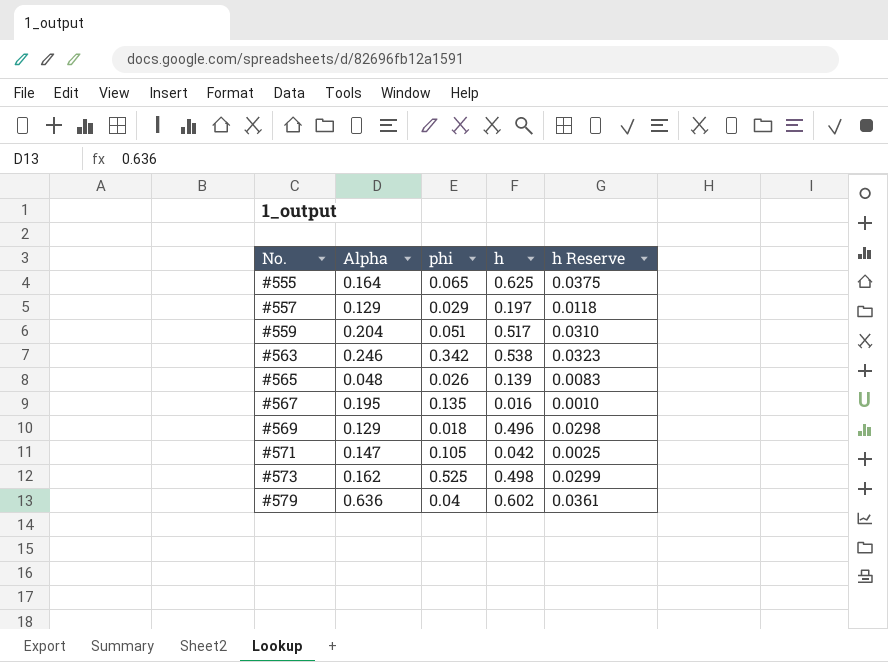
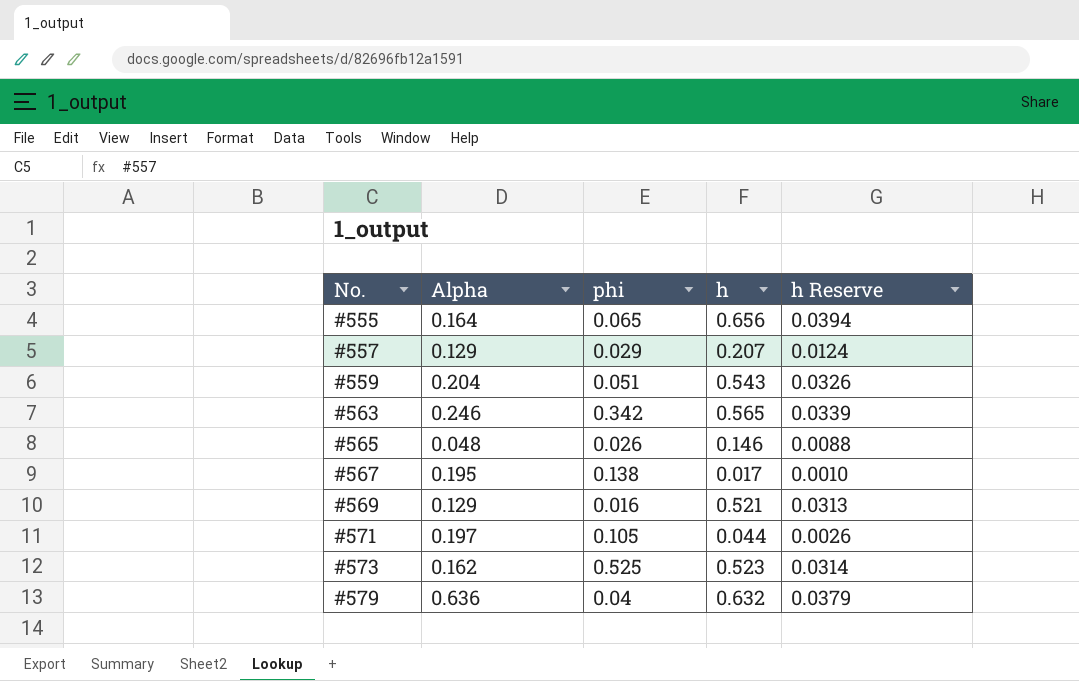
#555 | h: 0.625 -> 0.656
#555 | h Reserve: 0.0375 -> 0.0394
#557 | h: 0.197 -> 0.207
#557 | h Reserve: 0.0118 -> 0.0124
#559 | h: 0.517 -> 0.543
#559 | h Reserve: 0.0310 -> 0.0326
#563 | h: 0.538 -> 0.565
#563 | h Reserve: 0.0323 -> 0.0339
#565 | h: 0.139 -> 0.146
#565 | h Reserve: 0.0083 -> 0.0088
#567 | phi: 0.135 -> 0.138
#567 | h: 0.016 -> 0.017
#569 | phi: 0.018 -> 0.016
#569 | h: 0.496 -> 0.521
#569 | h Reserve: 0.0298 -> 0.0313
#571 | Alpha: 0.147 -> 0.197
#571 | h: 0.042 -> 0.044
#571 | h Reserve: 0.0025 -> 0.0026
#573 | h: 0.498 -> 0.523
#573 | h Reserve: 0.0299 -> 0.0314
#579 | h: 0.602 -> 0.632
#579 | h Reserve: 0.0361 -> 0.0379

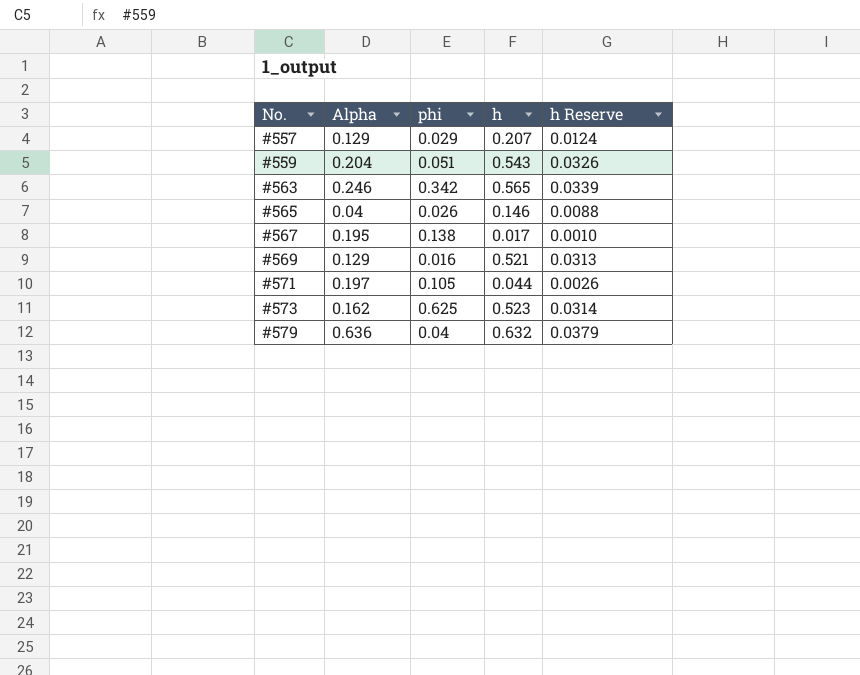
row #555: 0.164 | 0.065 | 0.656 | 0.0394 -> none
#565 | Alpha: 0.048 -> 0.04
#573 | phi: 0.525 -> 0.625

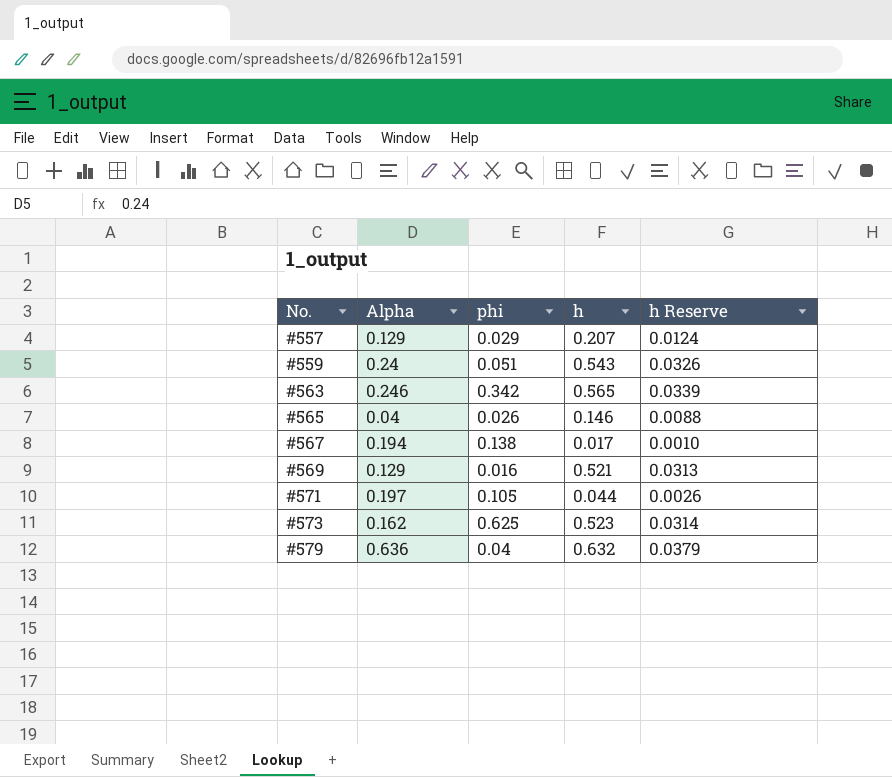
#559 | Alpha: 0.204 -> 0.24
#567 | Alpha: 0.195 -> 0.194

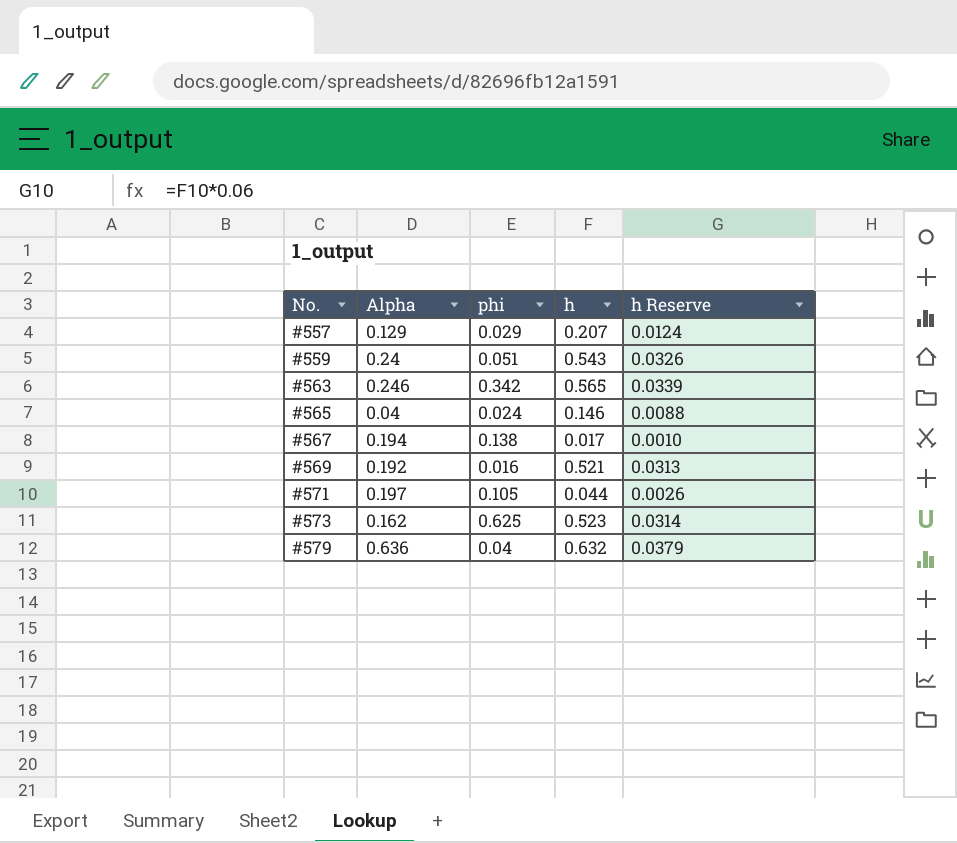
#565 | phi: 0.026 -> 0.024
#569 | Alpha: 0.129 -> 0.192

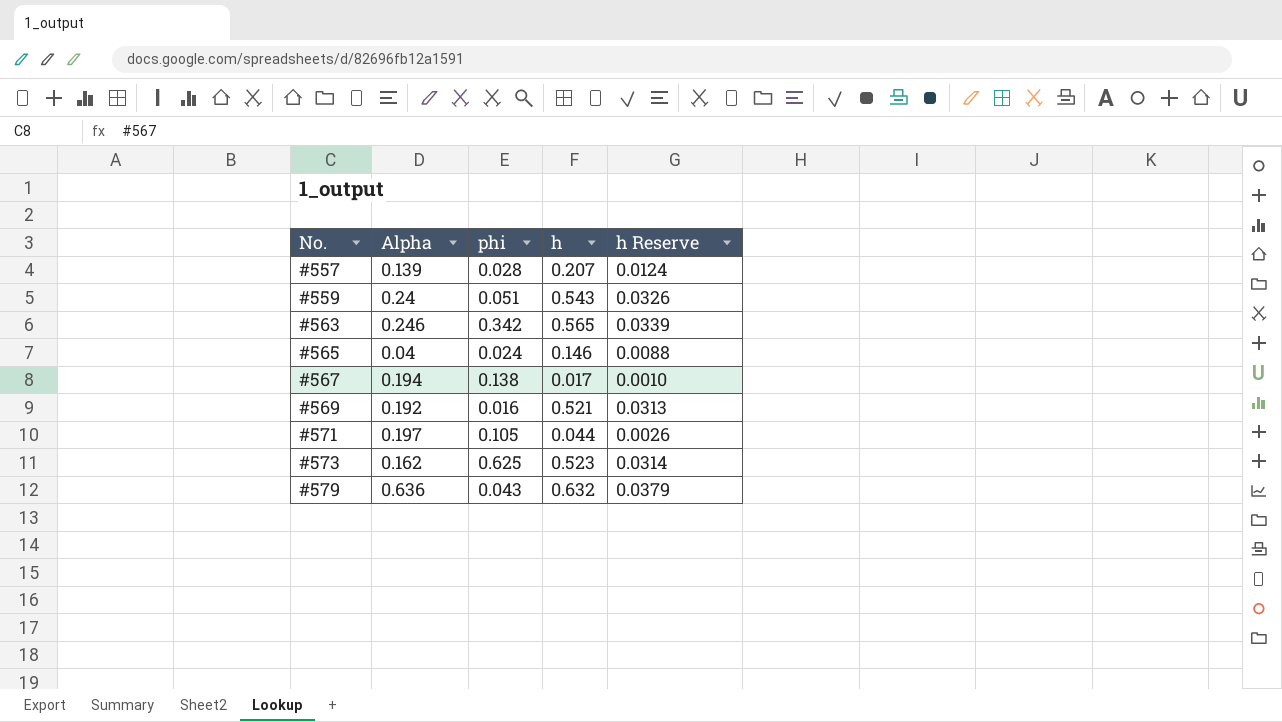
#557 | Alpha: 0.129 -> 0.139
#557 | phi: 0.029 -> 0.028
#579 | phi: 0.04 -> 0.043

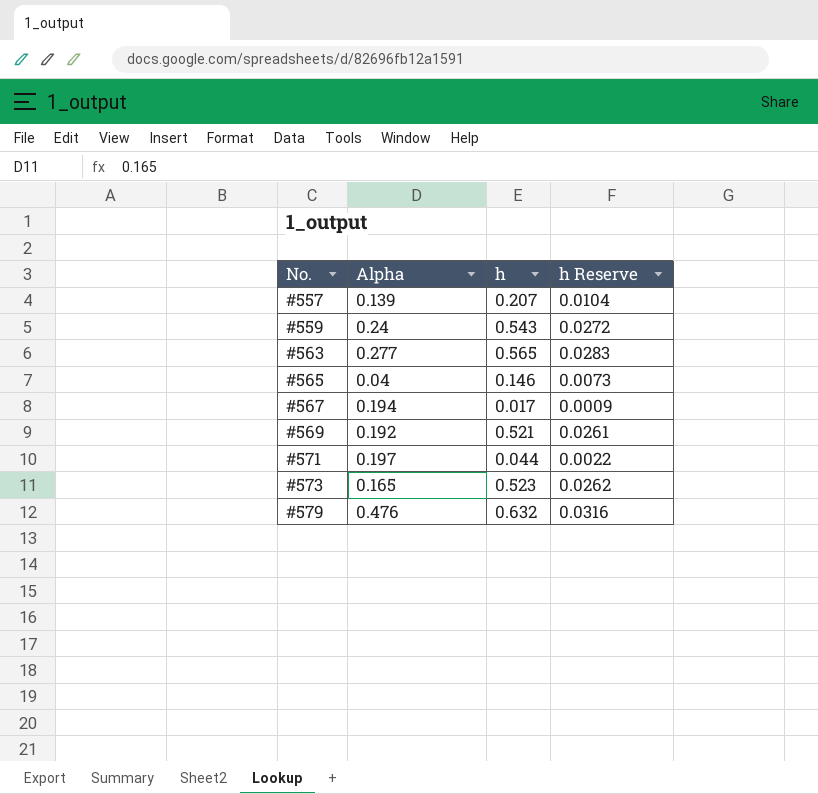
column phi | position: 3 -> none
column h Reserve | formula: [h] * 0.06 -> [h] * 0.05
#563 | Alpha: 0.246 -> 0.277
#573 | Alpha: 0.162 -> 0.165
#579 | Alpha: 0.636 -> 0.476

